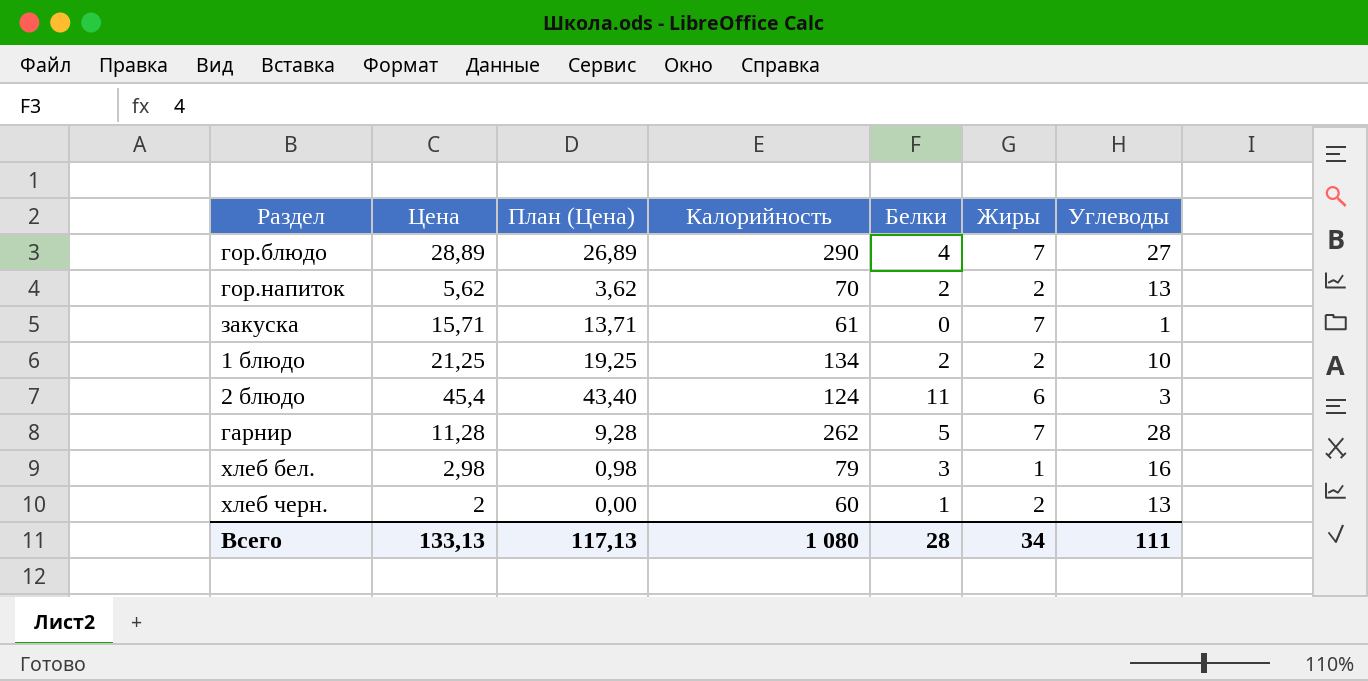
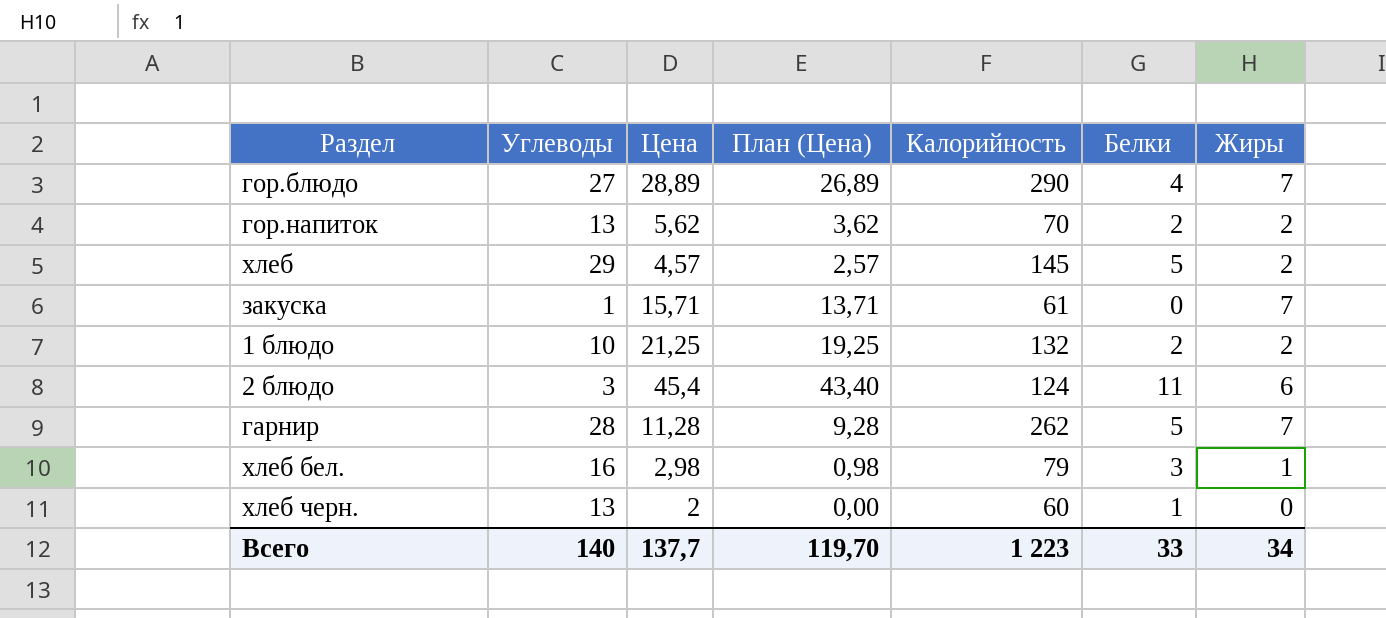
column Углеводы | position: 7 -> 2
row хлеб: none -> 29 | 4,57 | 2,57 | 145 | 5 | 2
1 блюдо | Калорийность: 134 -> 132
хлеб черн. | Жиры: 2 -> 0
Всего | Углеводы: 111 -> 140
Всего | Цена: 133,13 -> 137,7
Всего | План (Цена): 117,13 -> 119,70
Всего | Калорийность: 1 080 -> 1 223
Всего | Белки: 28 -> 33

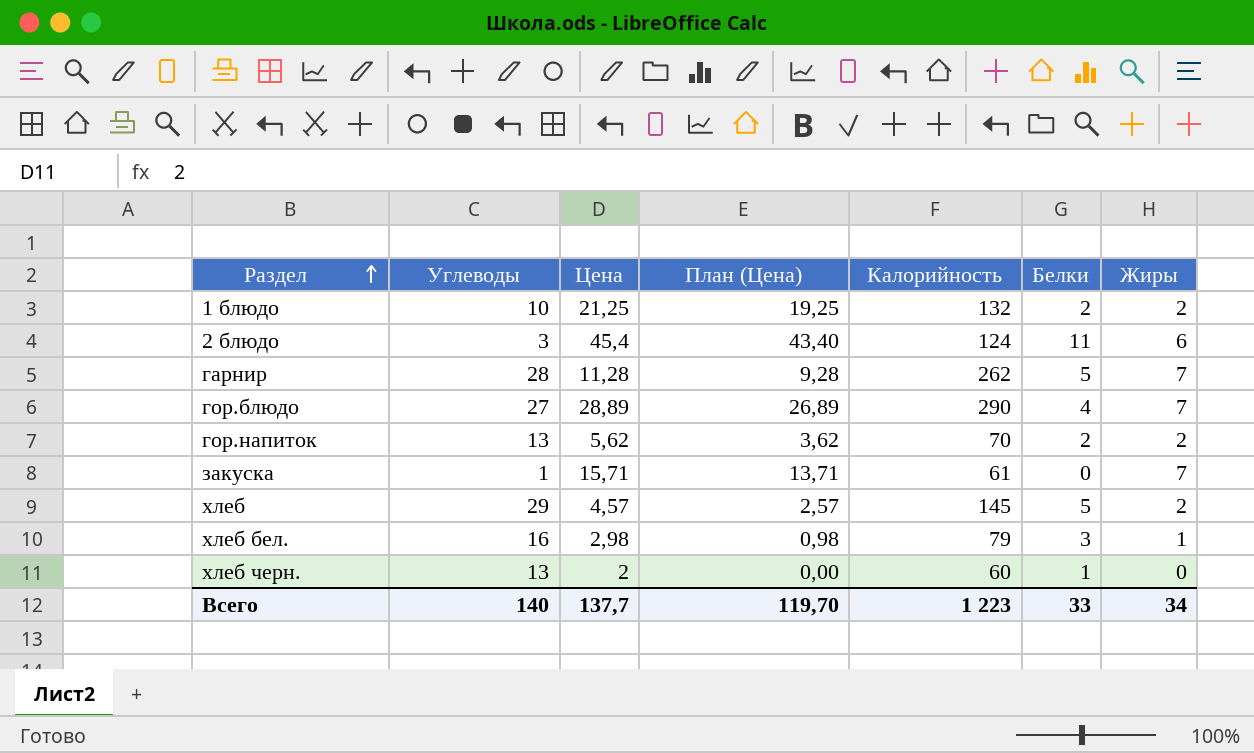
row order: none -> Раздел ascending

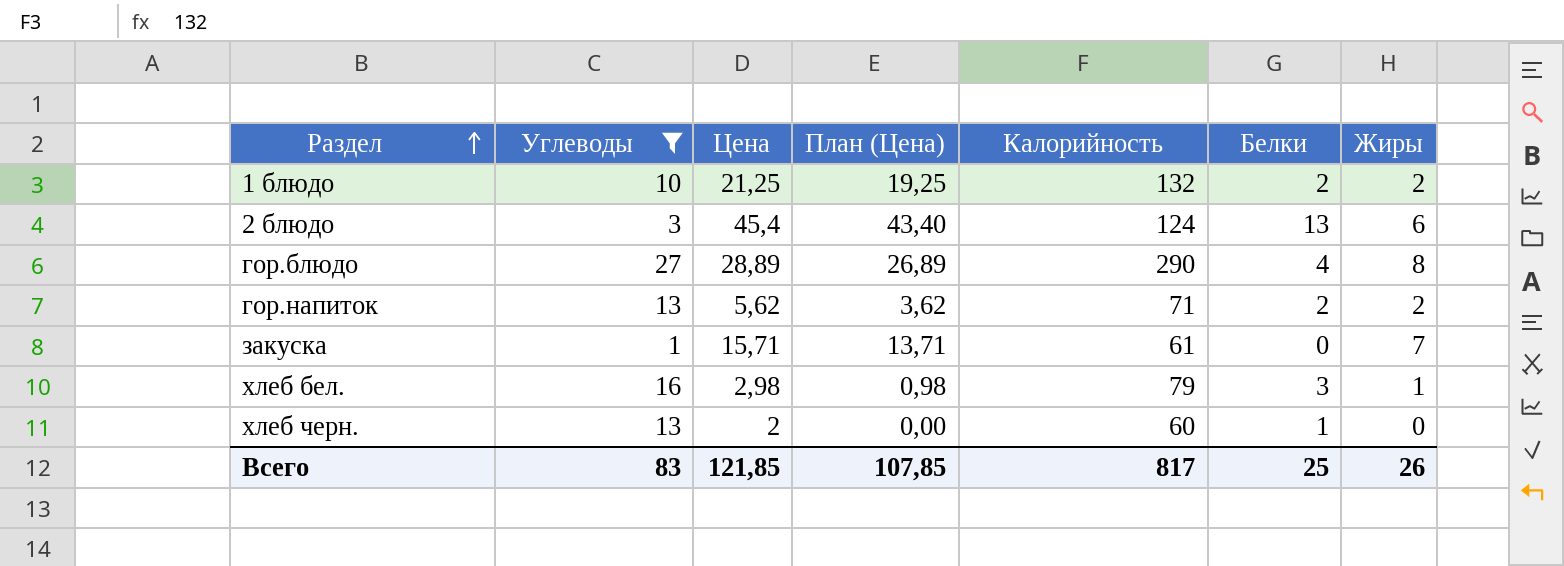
filter: none -> Углеводы <= 27
2 блюдо | Белки: 11 -> 13
гор.блюдо | Жиры: 7 -> 8
гор.напиток | Калорийность: 70 -> 71
Всего | Углеводы: 140 -> 83
Всего | Цена: 137,7 -> 121,85
Всего | План (Цена): 119,70 -> 107,85
Всего | Калорийность: 1 223 -> 817
Всего | Белки: 33 -> 25
Всего | Жиры: 34 -> 26

